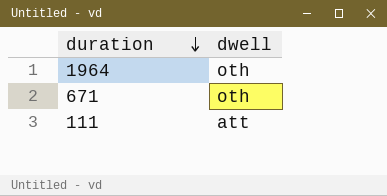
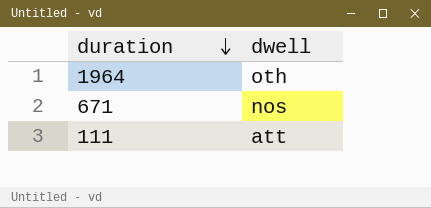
671 | dwell: oth -> nos

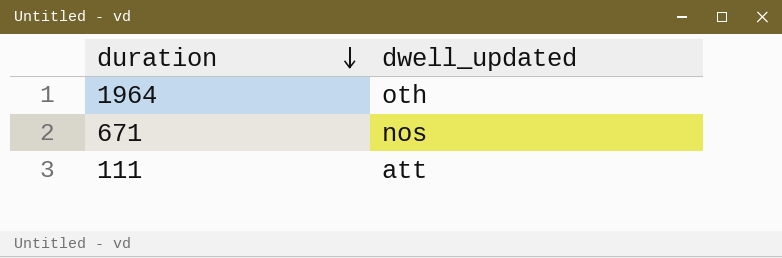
column name: dwell -> dwell_updated

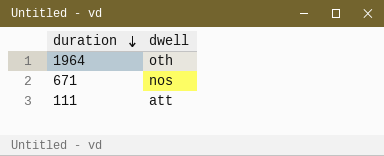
column name: dwell_updated -> dwell

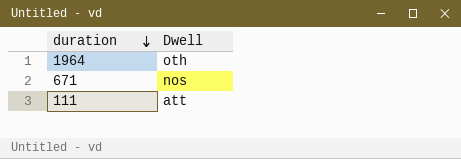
column name: dwell -> Dwell

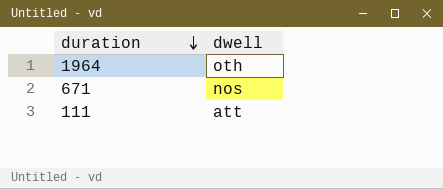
column name: Dwell -> dwell

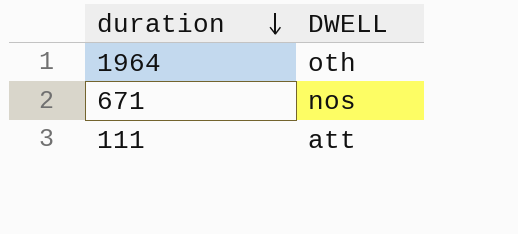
column name: dwell -> DWELL

